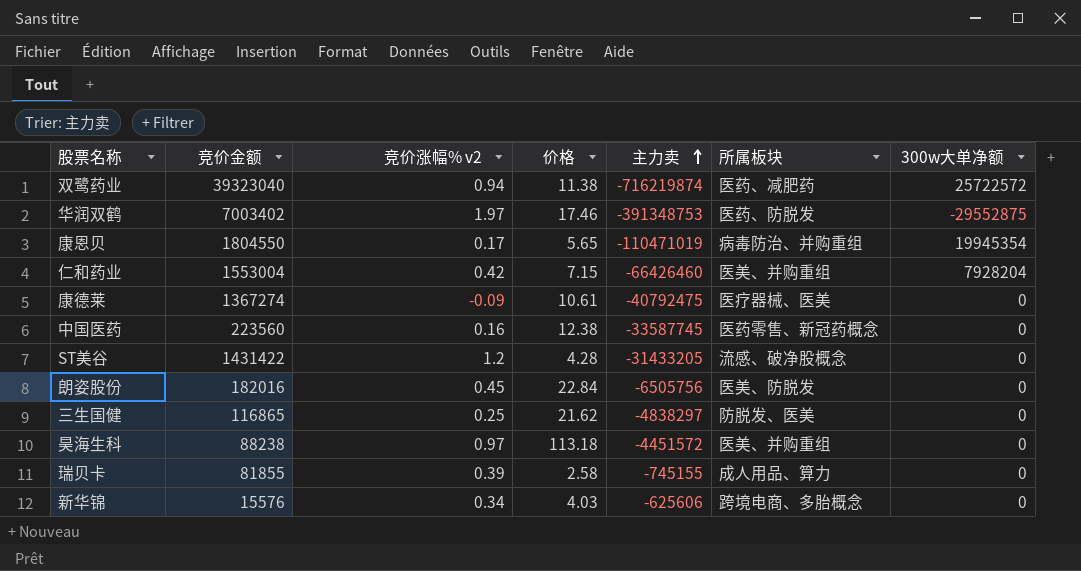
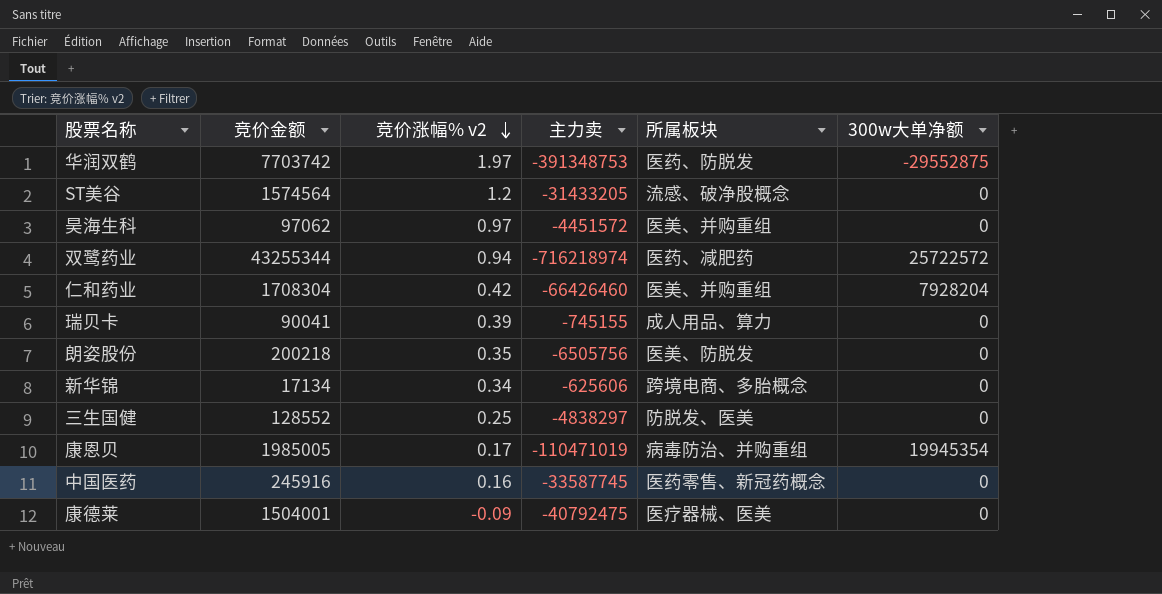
row order: 主力卖 ascending -> 竞价涨幅% v2 descending
column 价格 | position: 4 -> none
华润双鹤 | 竞价金额: 7003402 -> 7703742
ST美谷 | 竞价金额: 1431422 -> 1574564
昊海生科 | 竞价金额: 88238 -> 97062
双鹭药业 | 竞价金额: 39323040 -> 43255344
双鹭药业 | 主力卖: -716219874 -> -716218974
仁和药业 | 竞价金额: 1553004 -> 1708304
瑞贝卡 | 竞价金额: 81855 -> 90041
朗姿股份 | 竞价金额: 182016 -> 200218
朗姿股份 | 竞价涨幅% v2: 0.45 -> 0.35
新华锦 | 竞价金额: 15576 -> 17134
三生国健 | 竞价金额: 116865 -> 128552
康恩贝 | 竞价金额: 1804550 -> 1985005
中国医药 | 竞价金额: 223560 -> 245916
康德莱 | 竞价金额: 1367274 -> 1504001

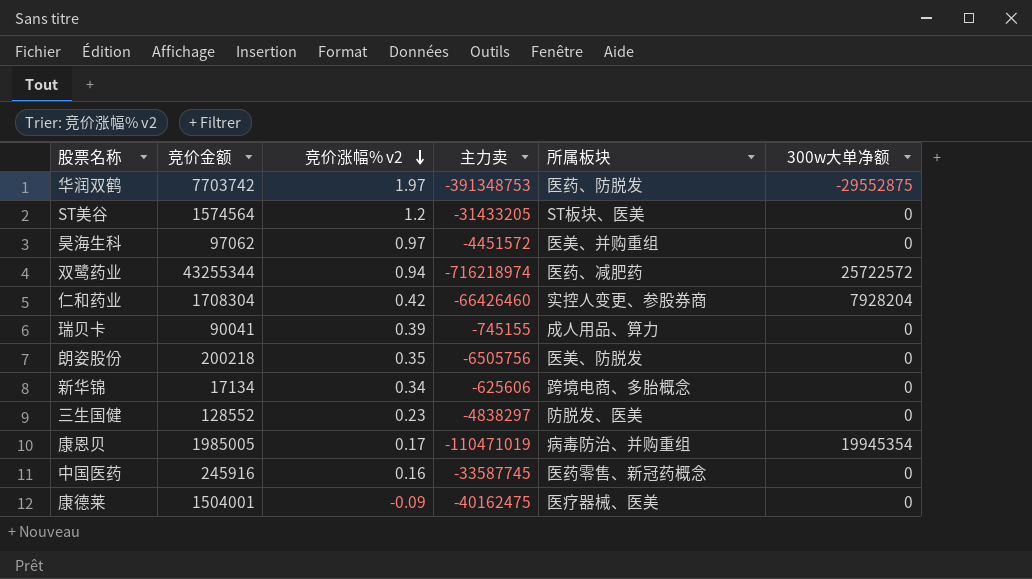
ST美谷 | 所属板块: 流感、破净股概念 -> ST板块、医美
仁和药业 | 所属板块: 医美、并购重组 -> 实控人变更、参股券商
三生国健 | 竞价涨幅% v2: 0.25 -> 0.23
康德莱 | 主力卖: -40792475 -> -40162475

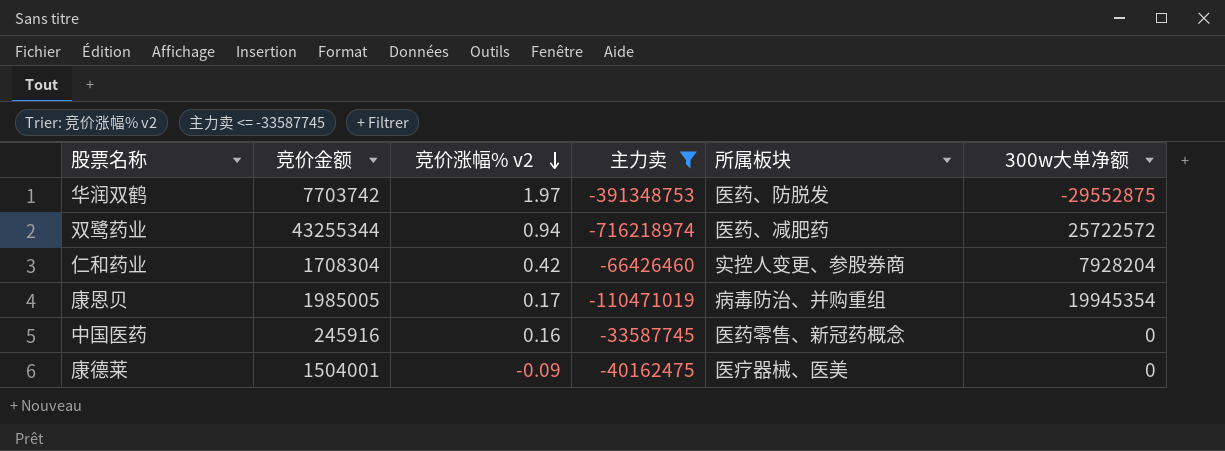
filter: none -> 主力卖 <= -33587745

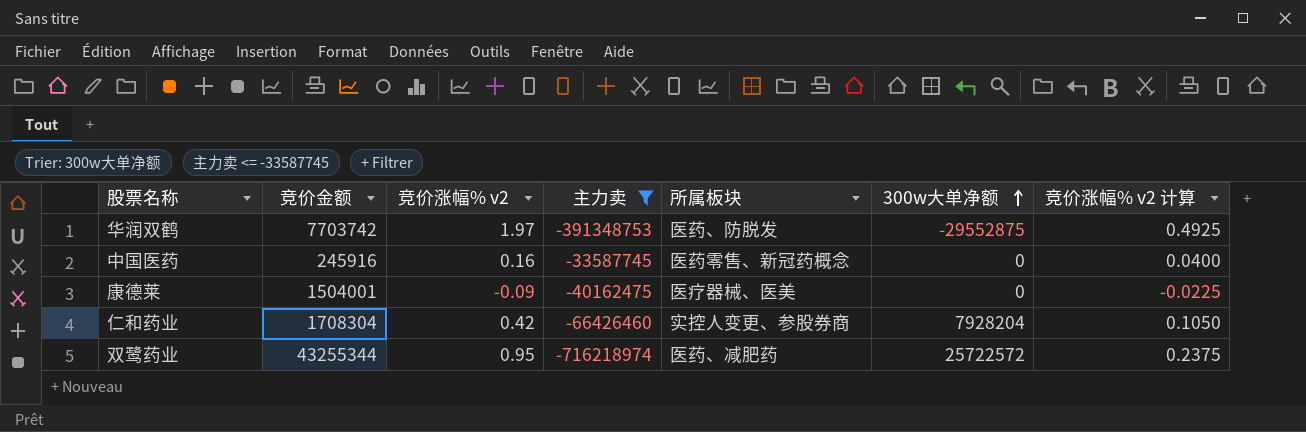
row order: 竞价涨幅% v2 descending -> 300w大单净额 ascending
column 竞价涨幅% v2 计算 | formula: none -> [竞价涨幅% v2] * 0.25
row 康恩贝: 1985005 | 0.17 | -110471019 | 病毒防治、并购重组 | 19945354 -> none
双鹭药业 | 竞价涨幅% v2: 0.94 -> 0.95

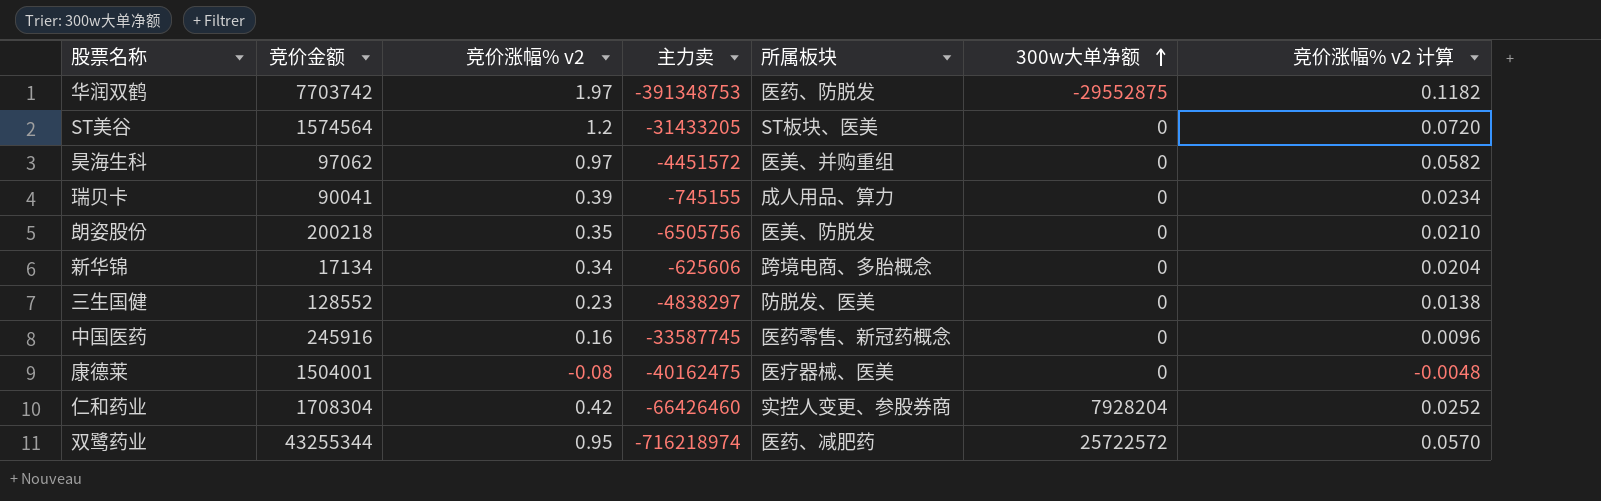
filter: 主力卖 <= -33587745 -> none
column 竞价涨幅% v2 计算 | formula: [竞价涨幅% v2] * 0.25 -> [竞价涨幅% v2] * 0.06
康德莱 | 竞价涨幅% v2: -0.09 -> -0.08

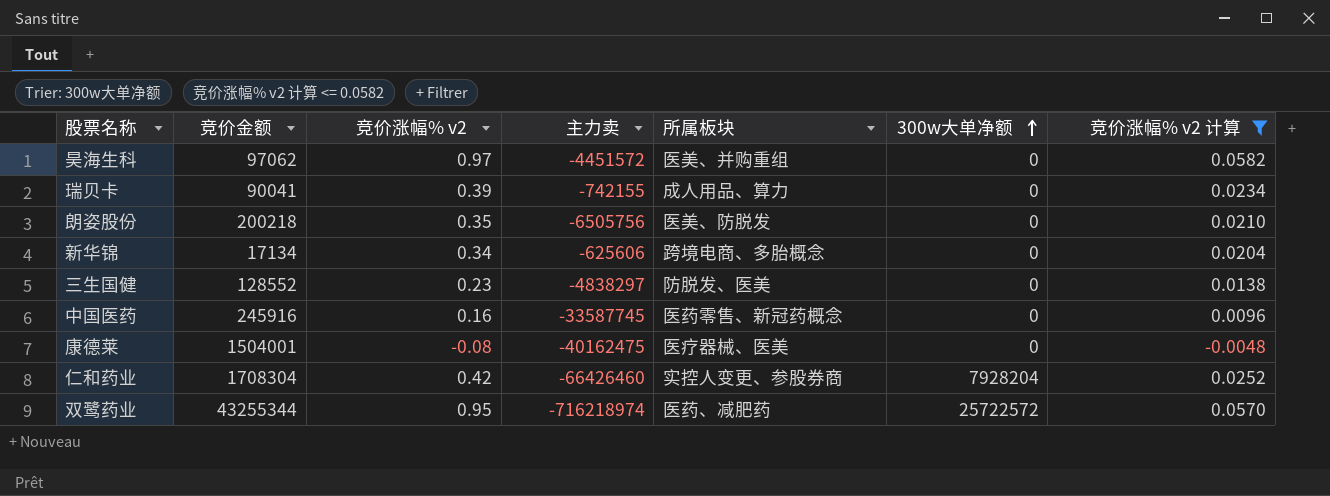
filter: none -> 竞价涨幅% v2 计算 <= 0.0582
瑞贝卡 | 主力卖: -745155 -> -742155

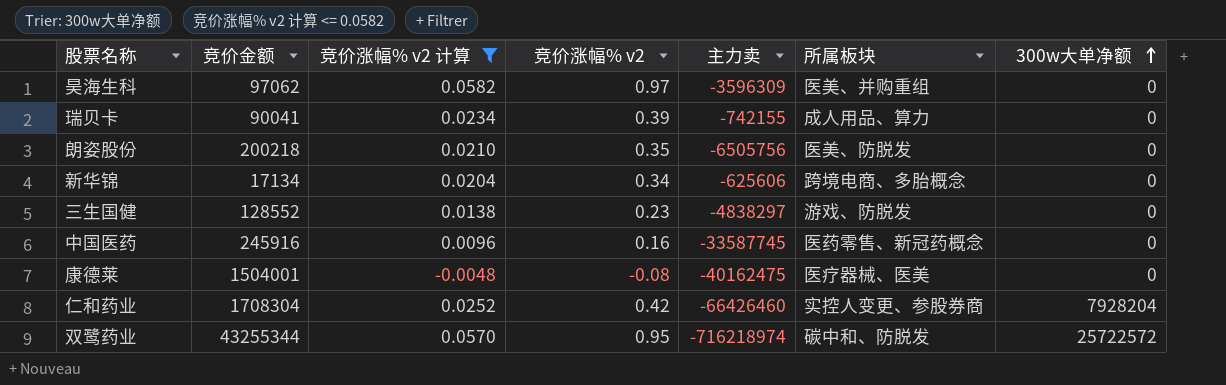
column 竞价涨幅% v2 计算 | position: 7 -> 3
昊海生科 | 主力卖: -4451572 -> -3596309
三生国健 | 所属板块: 防脱发、医美 -> 游戏、防脱发
双鹭药业 | 所属板块: 医药、减肥药 -> 碳中和、防脱发

